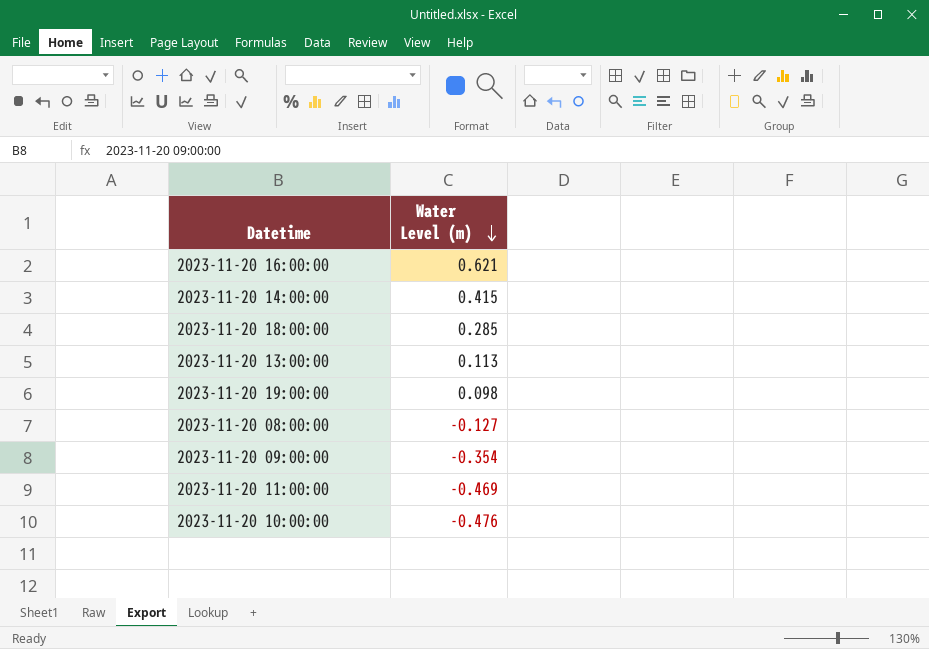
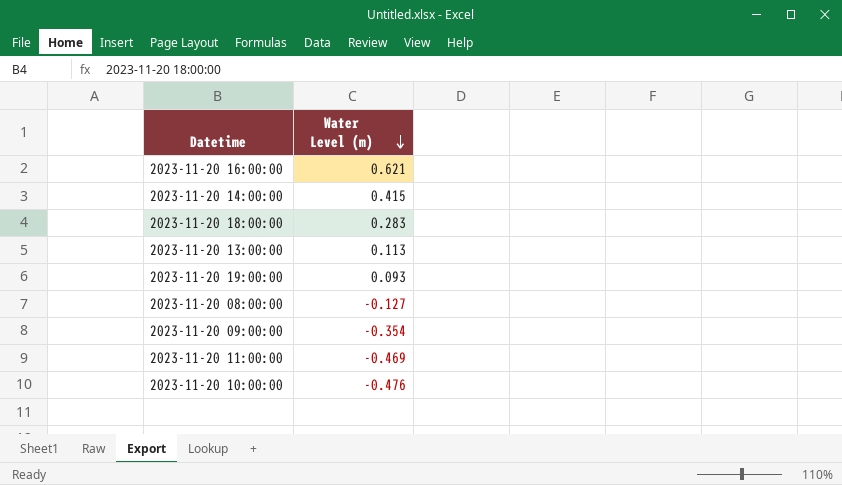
2023-11-20 18:00:00 | Water Level (m): 0.285 -> 0.283
2023-11-20 19:00:00 | Water Level (m): 0.098 -> 0.093

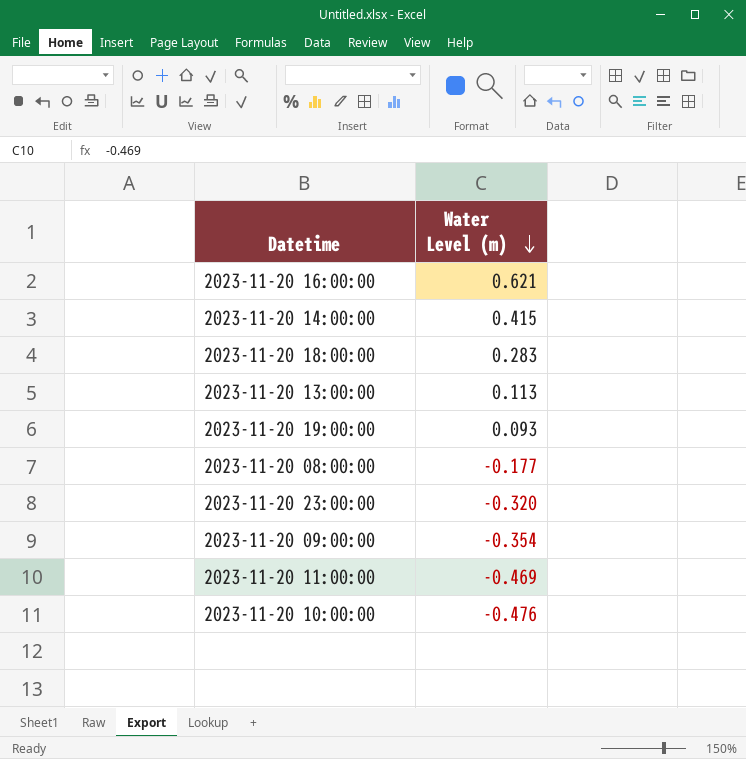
2023-11-20 08:00:00 | Water Level (m): -0.127 -> -0.177
row 2023-11-20 23:00:00: none -> -0.320

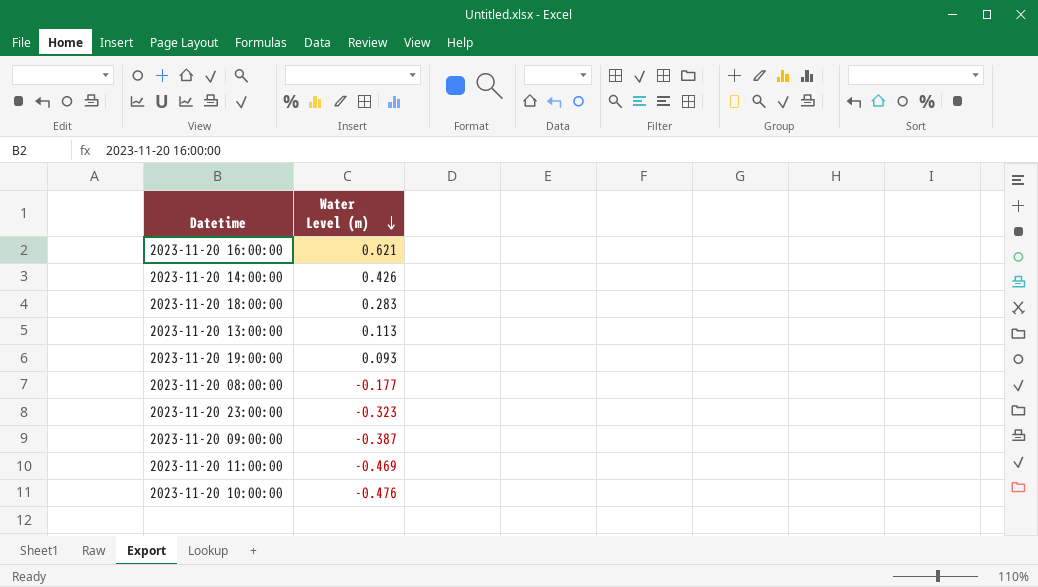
2023-11-20 14:00:00 | Water Level (m): 0.415 -> 0.426
2023-11-20 23:00:00 | Water Level (m): -0.320 -> -0.323
2023-11-20 09:00:00 | Water Level (m): -0.354 -> -0.387

